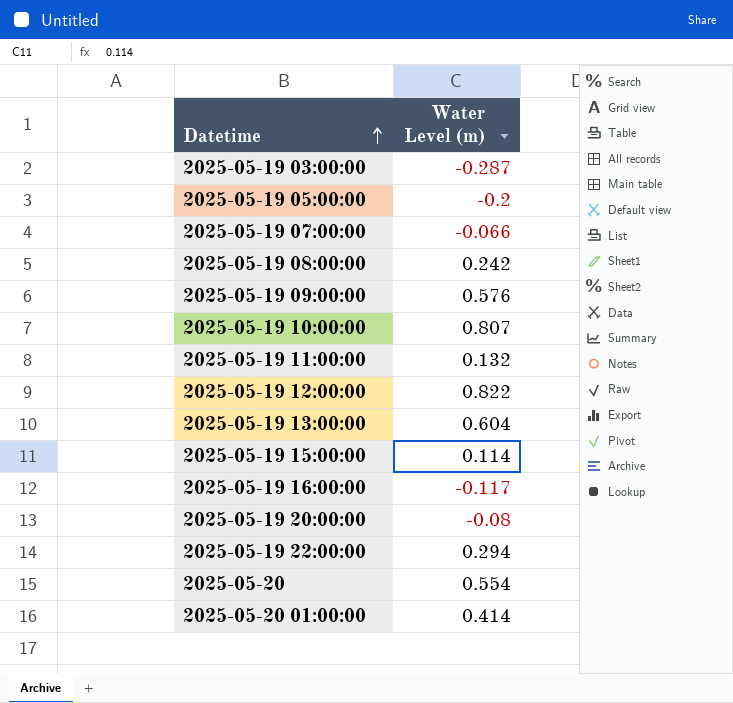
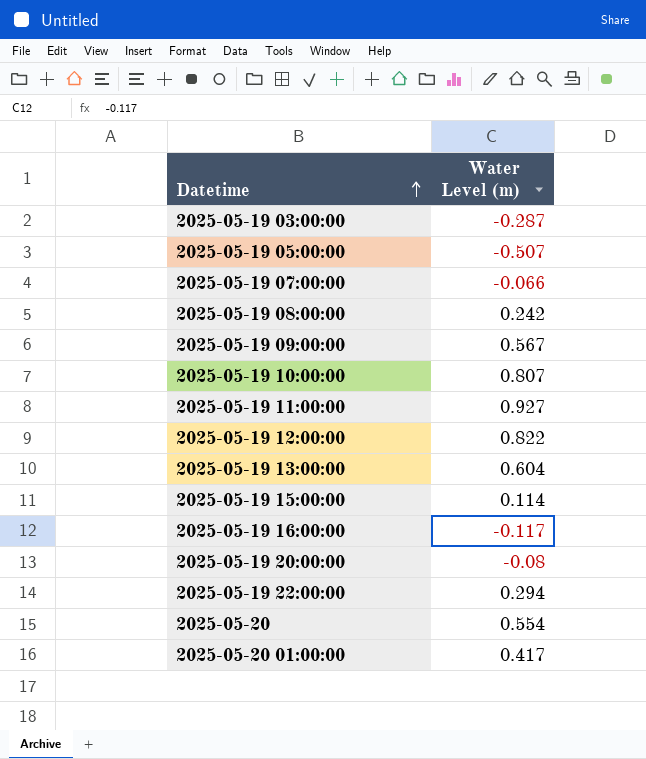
2025-05-19 05:00:00 | Water Level (m): -0.2 -> -0.507
2025-05-19 09:00:00 | Water Level (m): 0.576 -> 0.567
2025-05-19 11:00:00 | Water Level (m): 0.132 -> 0.927
2025-05-20 01:00:00 | Water Level (m): 0.414 -> 0.417

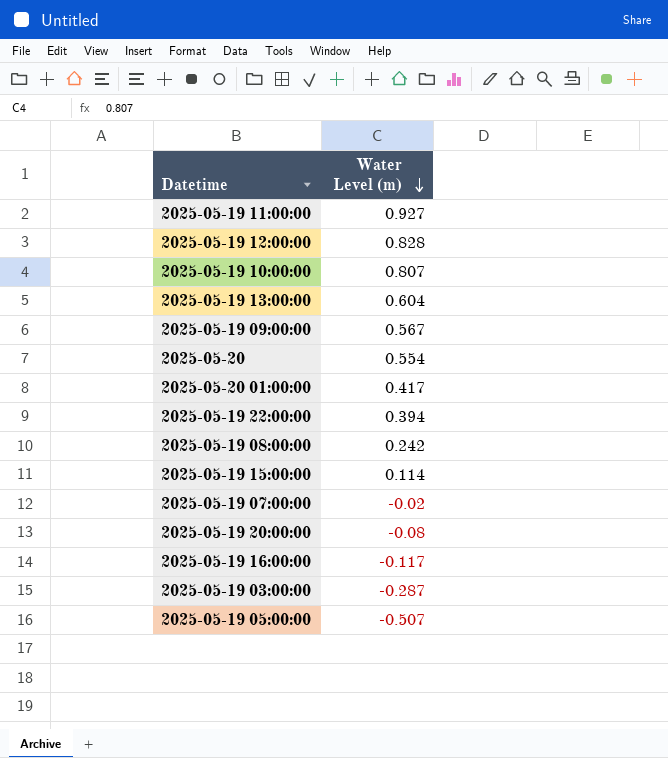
row order: Datetime ascending -> Water Level (m) descending
2025-05-19 12:00:00 | Water Level (m): 0.822 -> 0.828
2025-05-19 22:00:00 | Water Level (m): 0.294 -> 0.394
2025-05-19 07:00:00 | Water Level (m): -0.066 -> -0.02

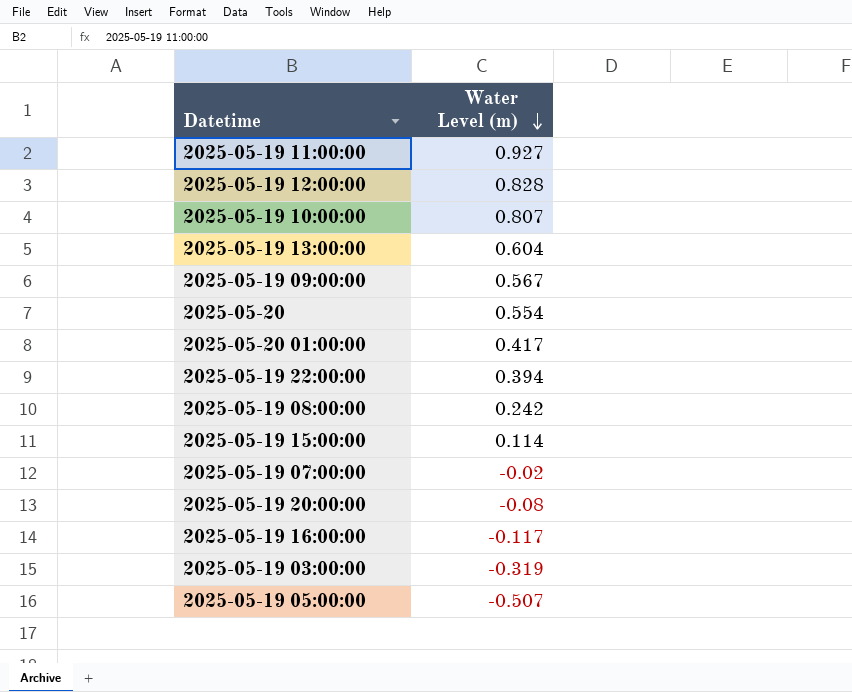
2025-05-19 03:00:00 | Water Level (m): -0.287 -> -0.319

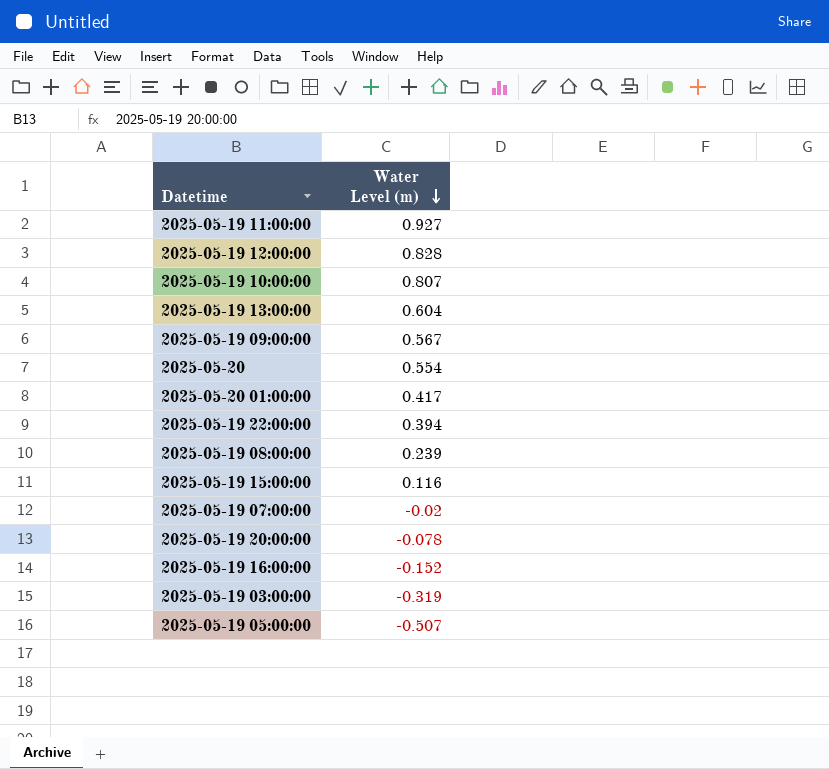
2025-05-19 08:00:00 | Water Level (m): 0.242 -> 0.239
2025-05-19 15:00:00 | Water Level (m): 0.114 -> 0.116
2025-05-19 20:00:00 | Water Level (m): -0.08 -> -0.078
2025-05-19 16:00:00 | Water Level (m): -0.117 -> -0.152

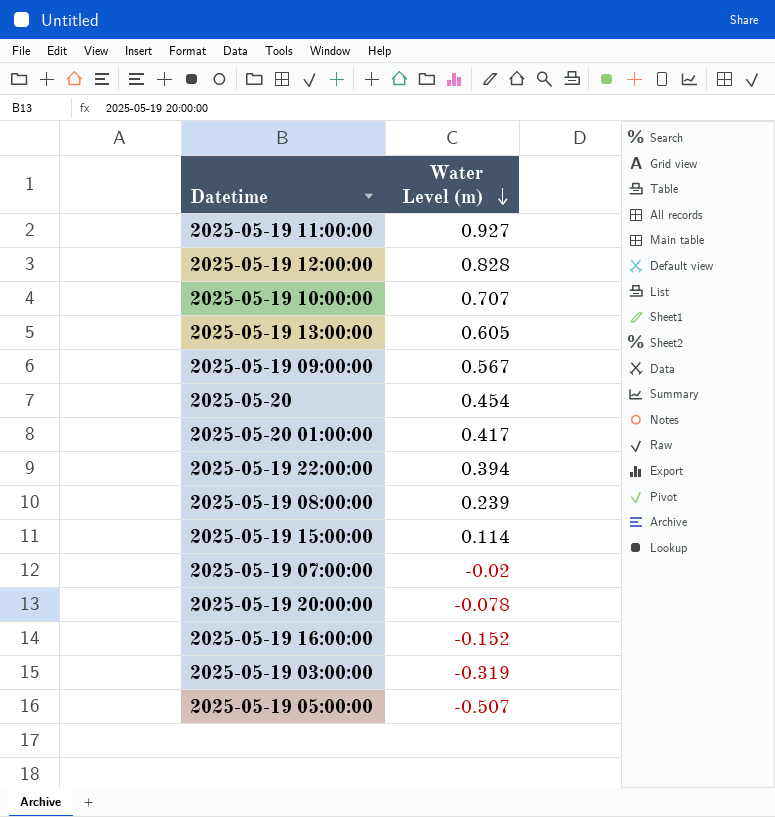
2025-05-19 10:00:00 | Water Level (m): 0.807 -> 0.707
2025-05-19 13:00:00 | Water Level (m): 0.604 -> 0.605
2025-05-20 | Water Level (m): 0.554 -> 0.454
2025-05-19 15:00:00 | Water Level (m): 0.116 -> 0.114

